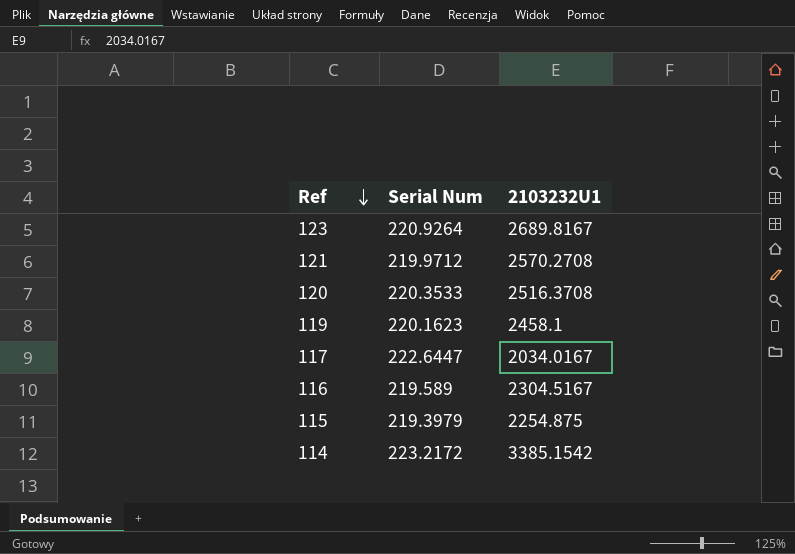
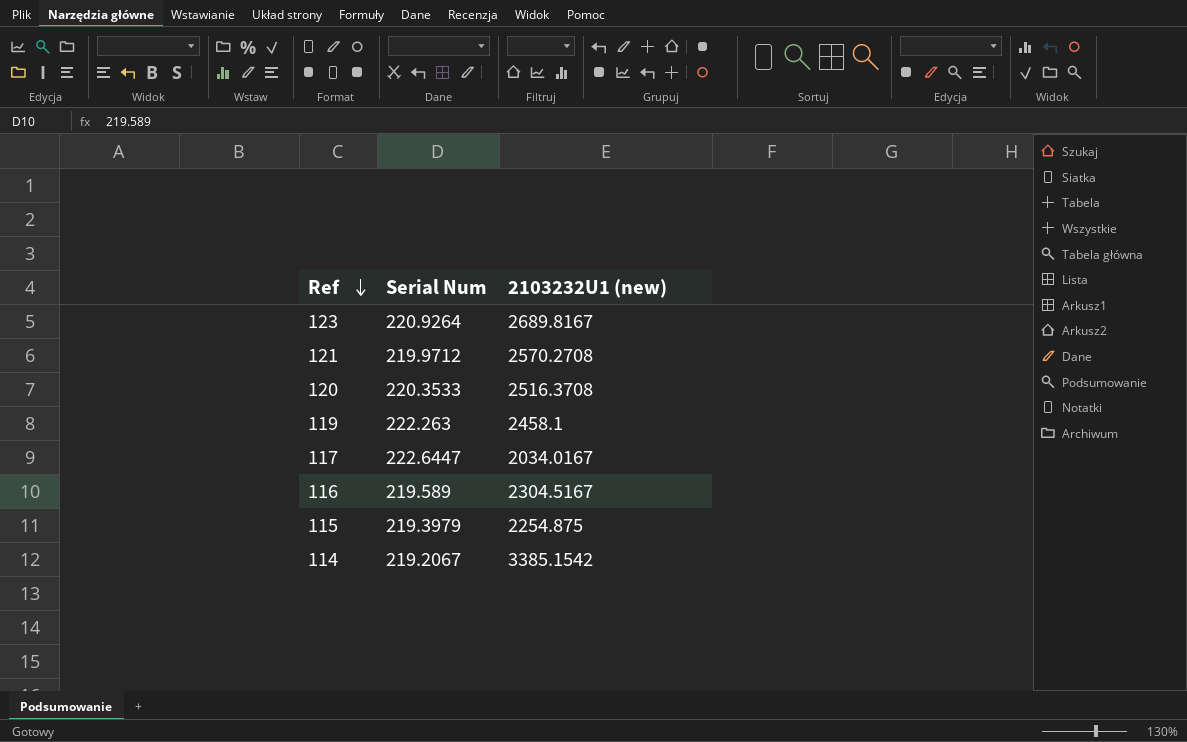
column name: 2103232U1 -> 2103232U1 (new)
119 | Serial Num: 220.1623 -> 222.263
114 | Serial Num: 223.2172 -> 219.2067

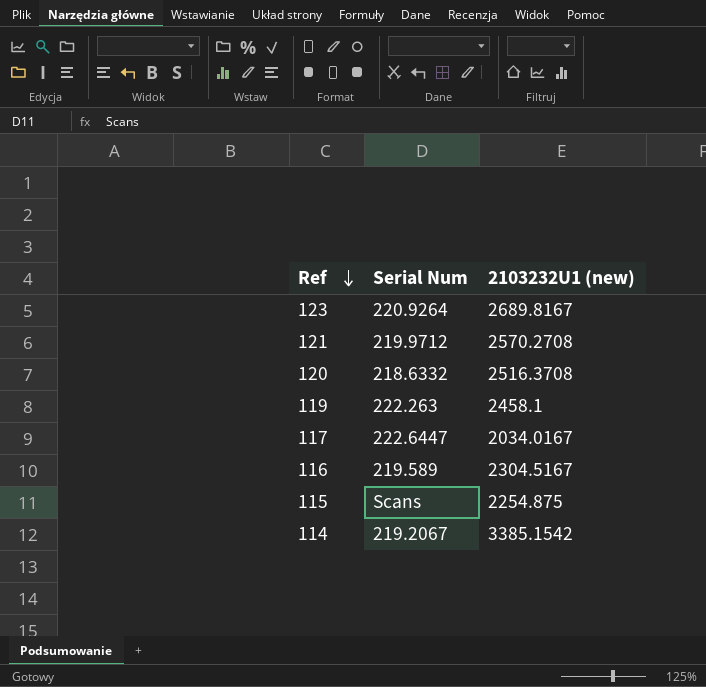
120 | Serial Num: 220.3533 -> 218.6332
115 | Serial Num: 219.3979 -> Scans

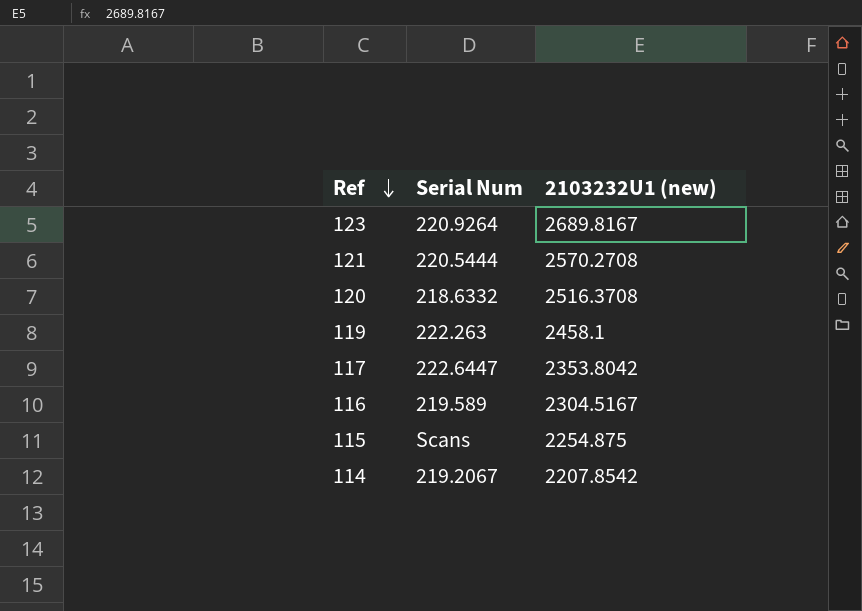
121 | Serial Num: 219.9712 -> 220.5444
117 | 2103232U1 (new): 2034.0167 -> 2353.8042
114 | 2103232U1 (new): 3385.1542 -> 2207.8542

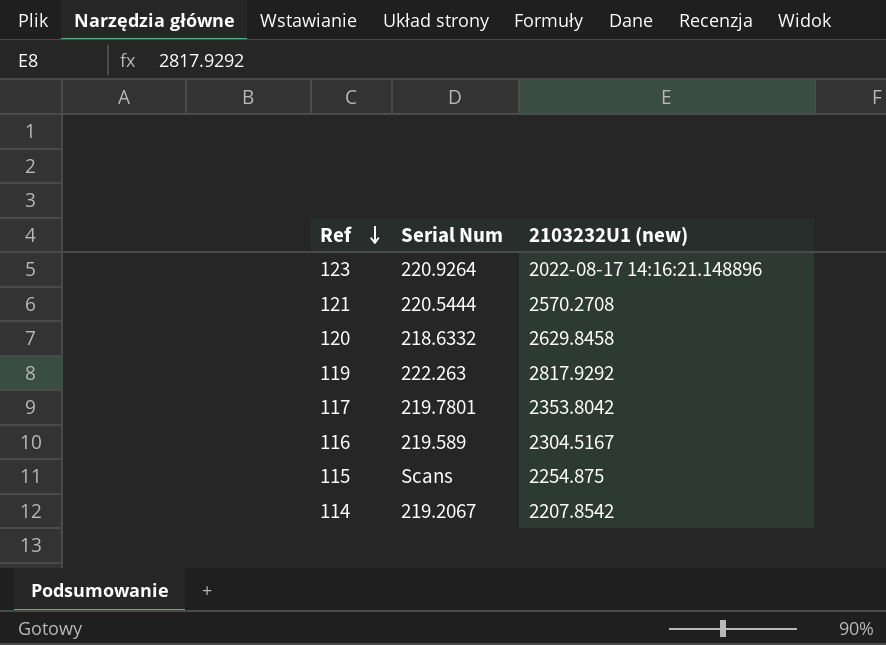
123 | 2103232U1 (new): 2689.8167 -> 2022-08-17 14:16:21.148896
120 | 2103232U1 (new): 2516.3708 -> 2629.8458
119 | 2103232U1 (new): 2458.1 -> 2817.9292
117 | Serial Num: 222.6447 -> 219.7801

